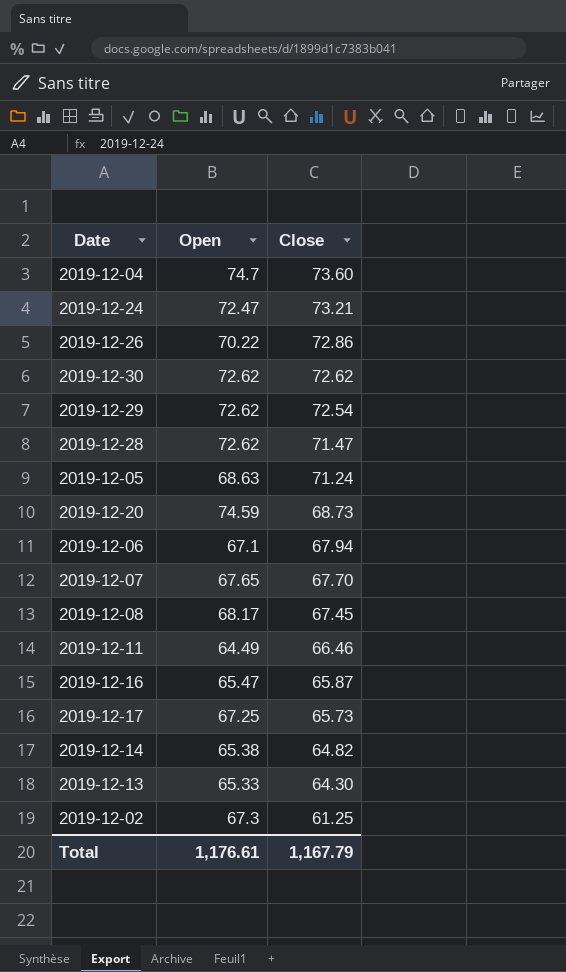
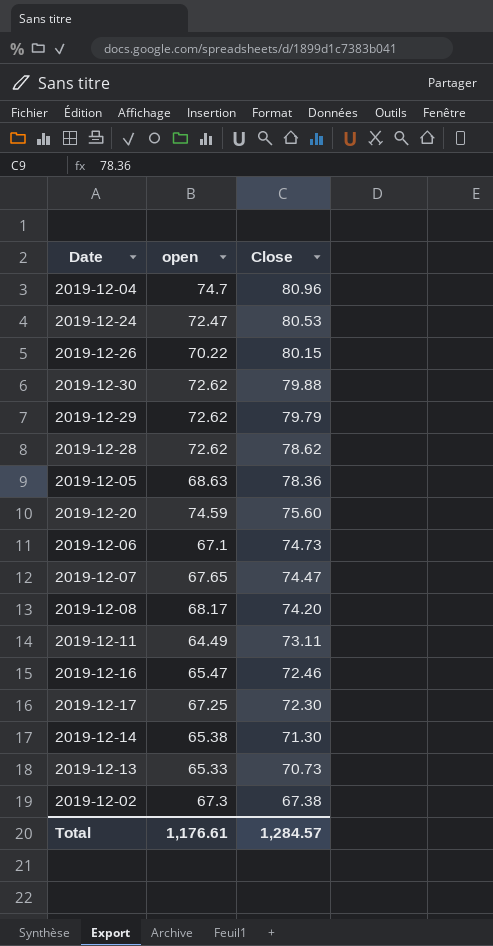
column name: Open -> open
2019-12-04 | Close: 73.60 -> 80.96
2019-12-24 | Close: 73.21 -> 80.53
2019-12-26 | Close: 72.86 -> 80.15
2019-12-30 | Close: 72.62 -> 79.88
2019-12-29 | Close: 72.54 -> 79.79
2019-12-28 | Close: 71.47 -> 78.62
2019-12-05 | Close: 71.24 -> 78.36
2019-12-20 | Close: 68.73 -> 75.60
2019-12-06 | Close: 67.94 -> 74.73
2019-12-07 | Close: 67.70 -> 74.47
2019-12-08 | Close: 67.45 -> 74.20
2019-12-11 | Close: 66.46 -> 73.11
2019-12-16 | Close: 65.87 -> 72.46
2019-12-17 | Close: 65.73 -> 72.30
2019-12-14 | Close: 64.82 -> 71.30
2019-12-13 | Close: 64.30 -> 70.73
2019-12-02 | Close: 61.25 -> 67.38
Total | Close: 1,167.79 -> 1,284.57

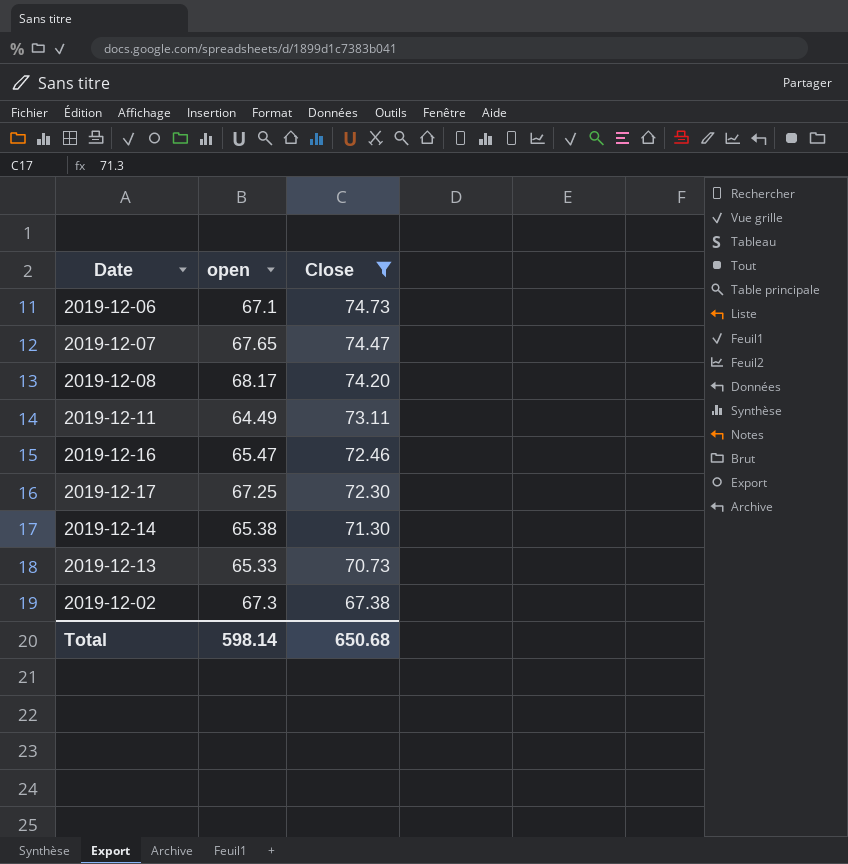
filter: none -> Close <= 74.73
Total | open: 1,176.61 -> 598.14
Total | Close: 1,284.57 -> 650.68

